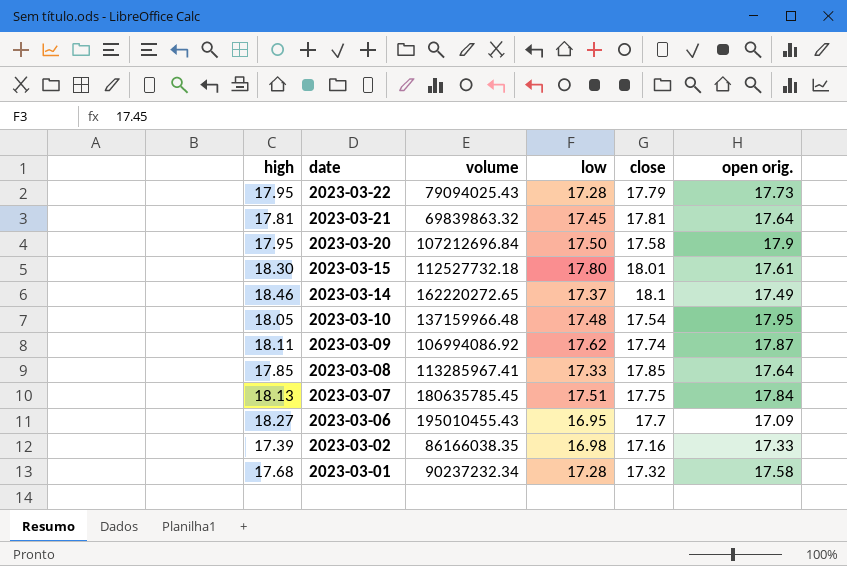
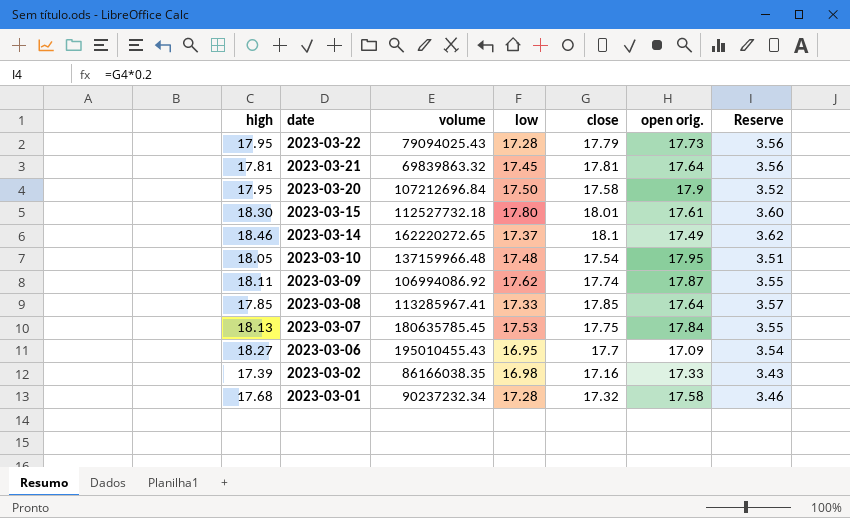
column Reserve | formula: none -> [close] * 0.2
2023-03-07 | low: 17.51 -> 17.53

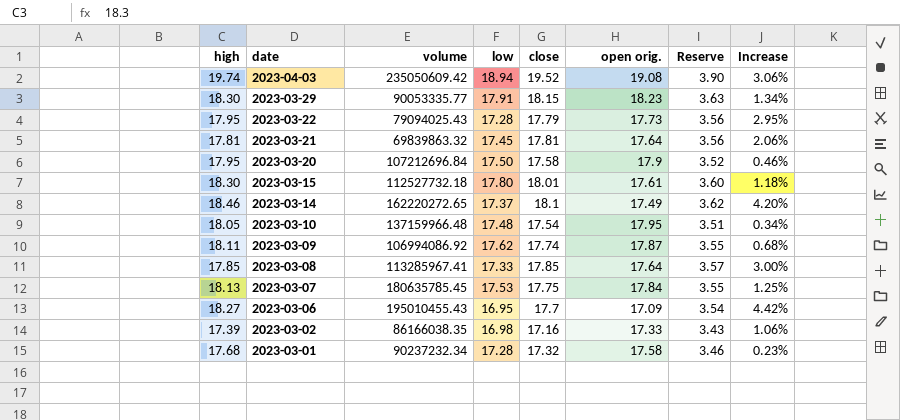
column Increase | formula: none -> ([close] - [low]) / [low]
row 2023-04-03: none -> 19.74 | 235050609.42 | 18.94 | 19.52 | 19.08 | 3.90 | 3.06%
row 2023-03-29: none -> 18.30 | 90053335.77 | 17.91 | 18.15 | 18.23 | 3.63 | 1.34%

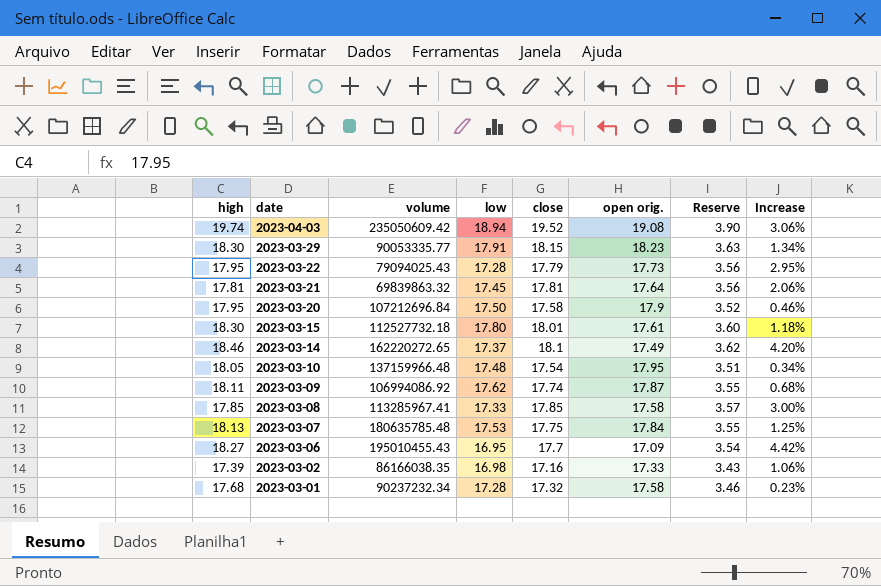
2023-03-08 | open orig.: 17.64 -> 17.58
2023-03-07 | volume: 180635785.45 -> 180635785.48

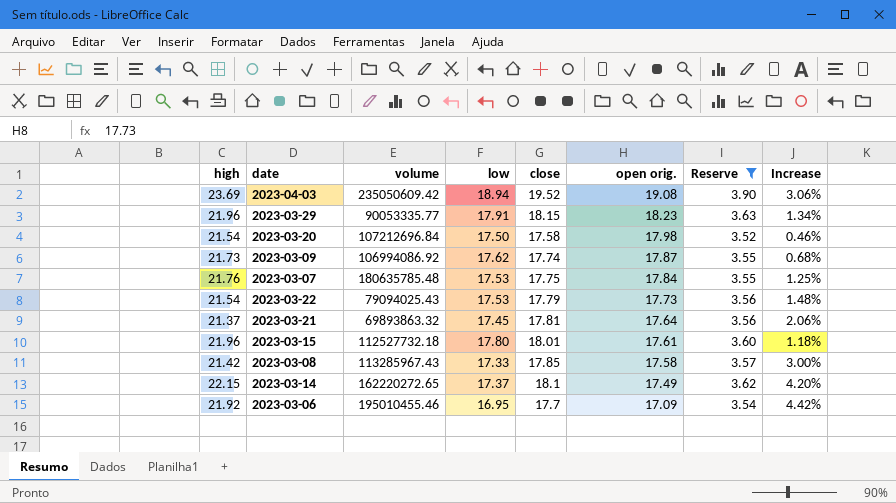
filter: none -> Reserve >= 3.52
row order: date descending -> open orig. descending
2023-04-03 | high: 19.74 -> 23.69
2023-03-29 | high: 18.30 -> 21.96
2023-03-20 | high: 17.95 -> 21.54
2023-03-20 | open orig.: 17.9 -> 17.98
2023-03-09 | high: 18.11 -> 21.73
2023-03-07 | high: 18.13 -> 21.76
2023-03-22 | high: 17.95 -> 21.54
2023-03-22 | low: 17.28 -> 17.53
2023-03-22 | Increase: 2.95% -> 1.48%
2023-03-21 | high: 17.81 -> 21.37
2023-03-21 | volume: 69839863.32 -> 69893863.32
2023-03-15 | high: 18.30 -> 21.96
2023-03-08 | high: 17.85 -> 21.42
2023-03-08 | volume: 113285967.41 -> 113285967.43
2023-03-14 | high: 18.46 -> 22.15
2023-03-06 | high: 18.27 -> 21.92
2023-03-06 | volume: 195010455.43 -> 195010455.46

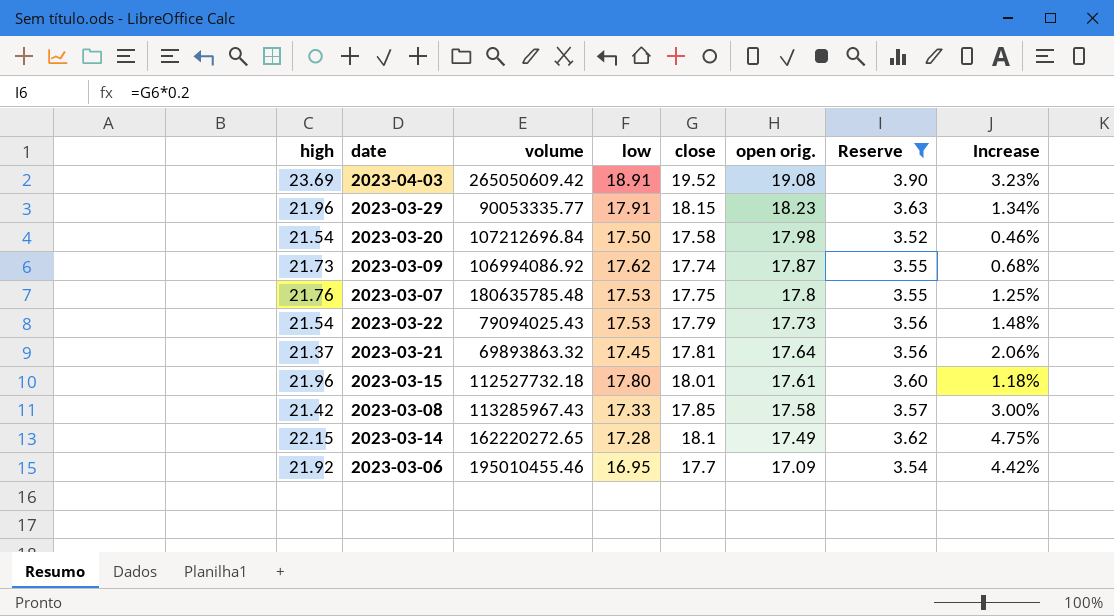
2023-04-03 | volume: 235050609.42 -> 265050609.42
2023-04-03 | low: 18.94 -> 18.91
2023-04-03 | Increase: 3.06% -> 3.23%
2023-03-07 | open orig.: 17.84 -> 17.8
2023-03-14 | low: 17.37 -> 17.28
2023-03-14 | Increase: 4.20% -> 4.75%

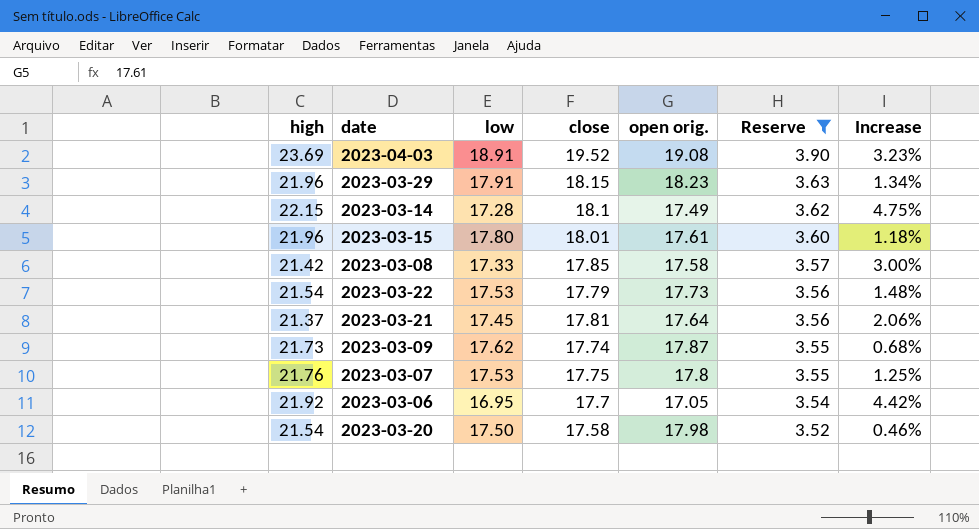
row order: open orig. descending -> Reserve descending
column volume | position: 3 -> none
2023-03-06 | open orig.: 17.09 -> 17.05

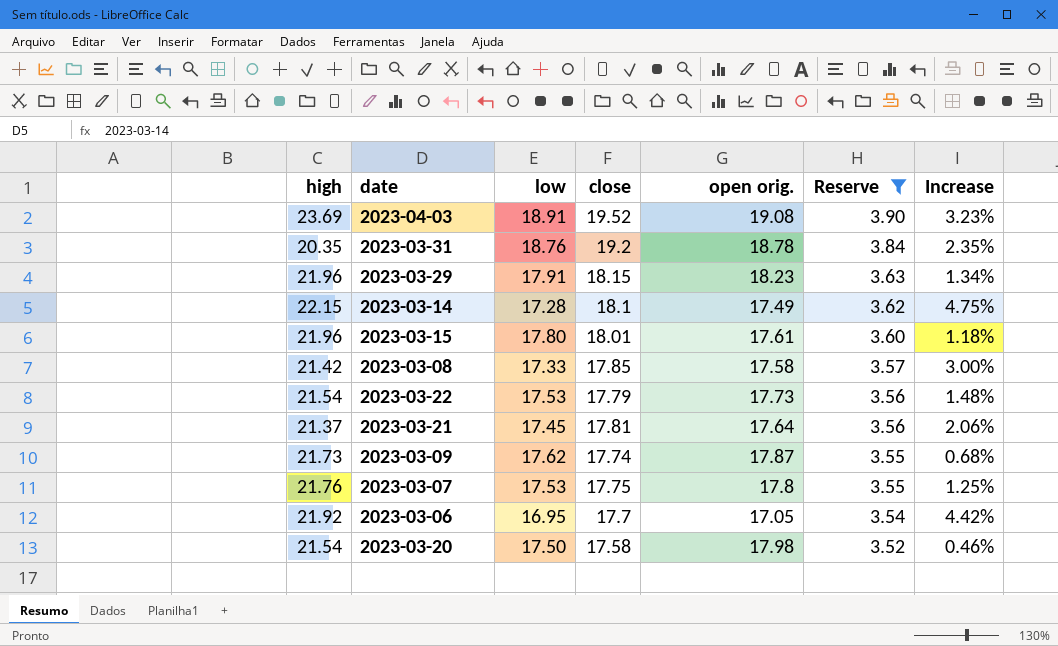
row 2023-03-31: none -> 20.35 | 18.76 | 19.2 | 18.78 | 3.84 | 2.35%

